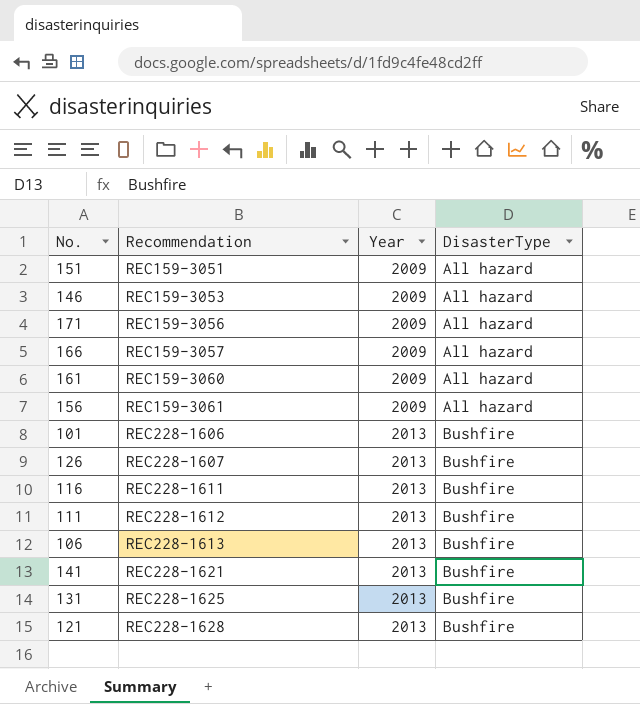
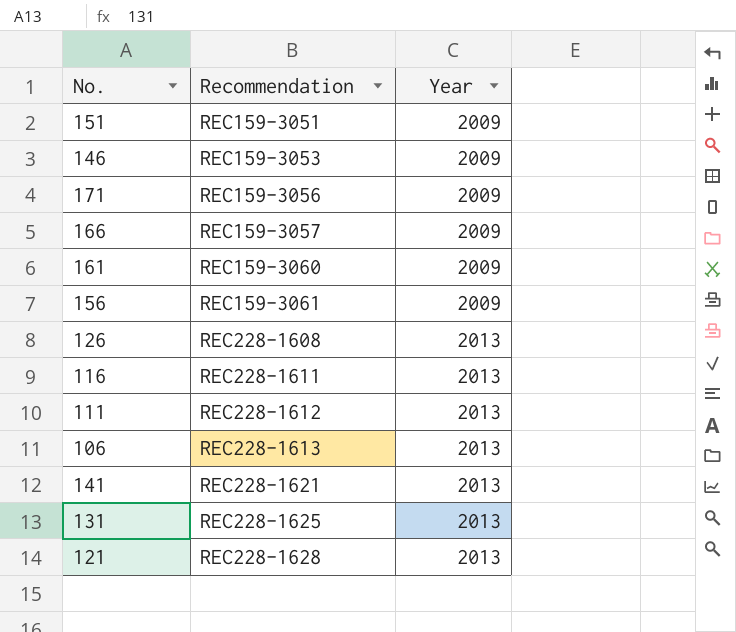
column DisasterType | position: 4 -> none
row 101: REC228-1606 | 2013 | Bushfire -> none
126 | Recommendation: REC228-1607 -> REC228-1608

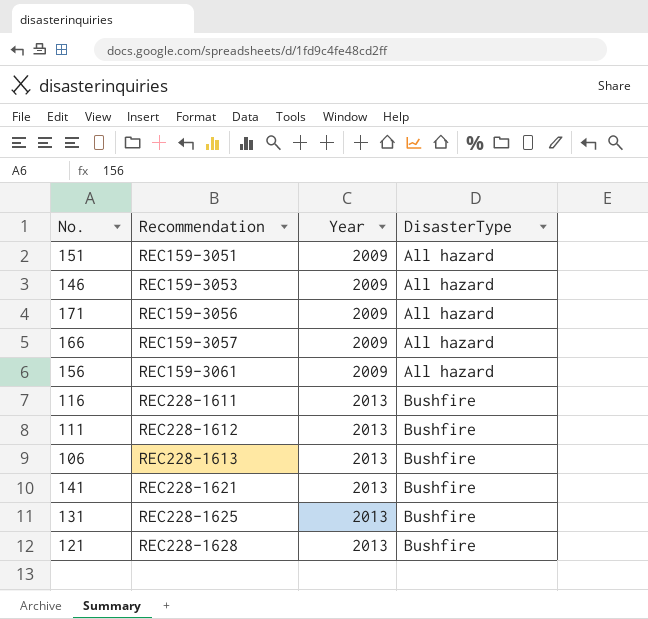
column DisasterType | position: none -> 4
row 161: REC159-3060 | 2009 -> none
row 126: REC228-1608 | 2013 -> none

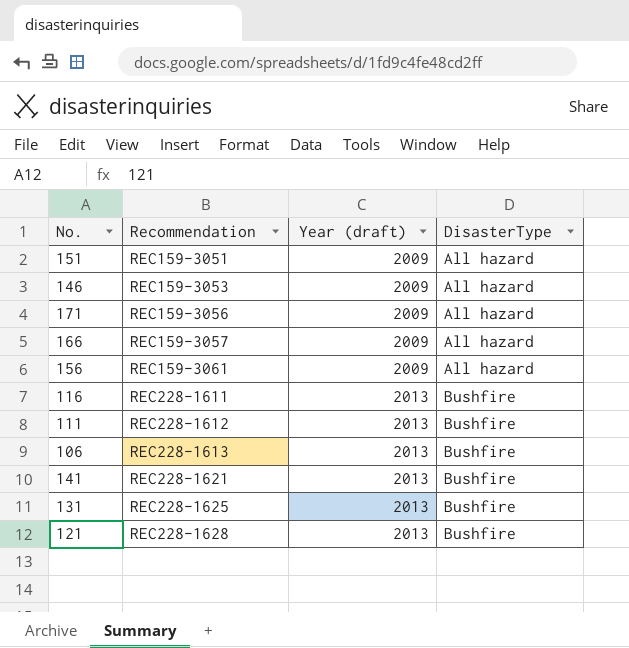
column name: Year -> Year (draft)

